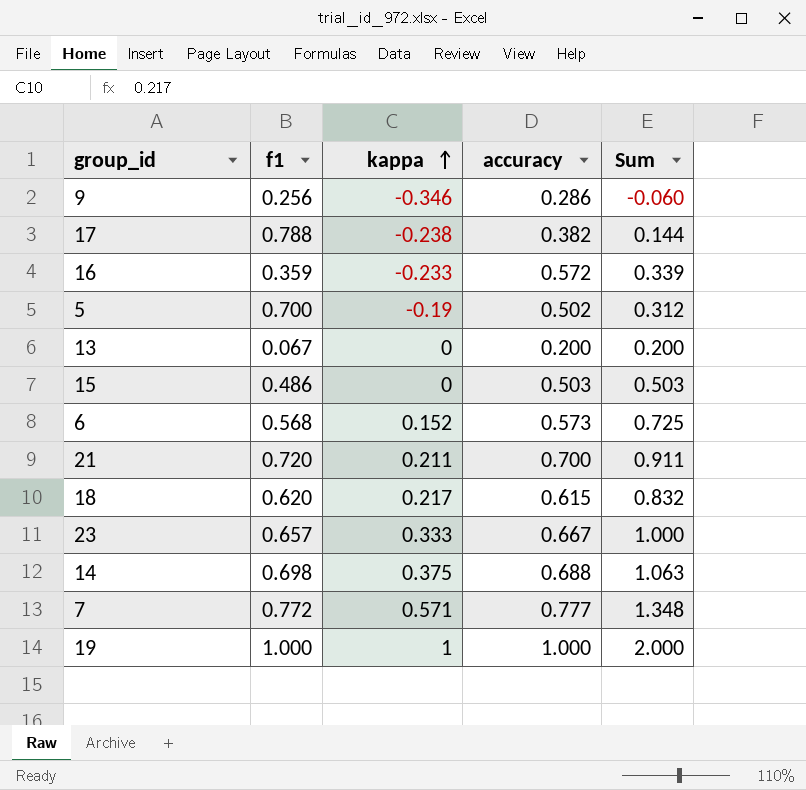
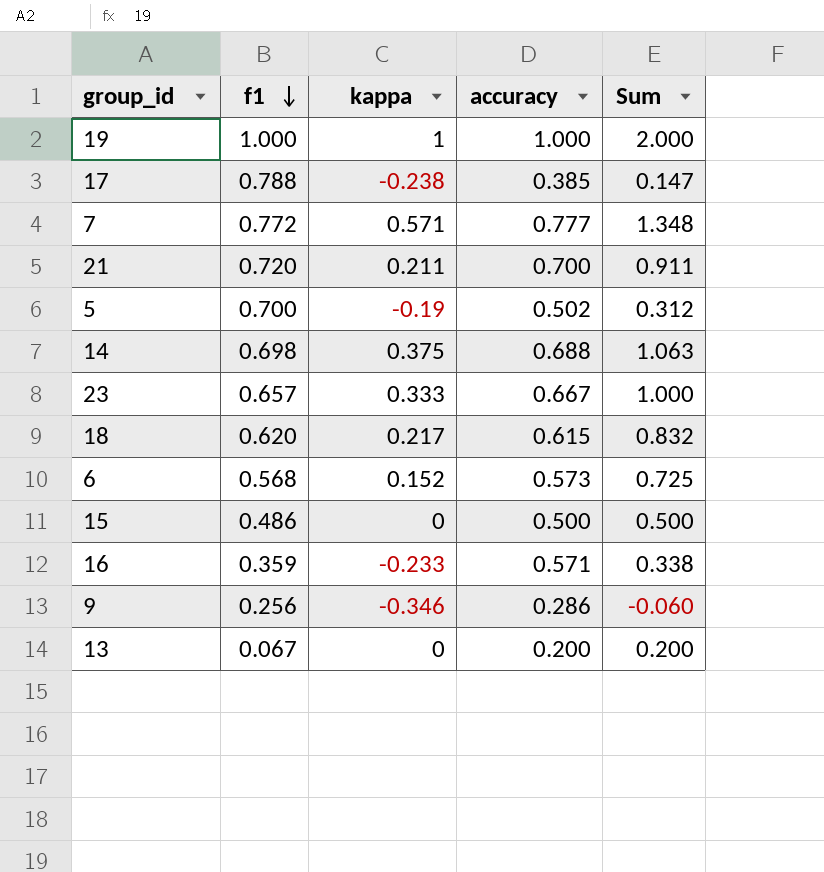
row order: kappa ascending -> f1 descending
17 | accuracy: 0.382 -> 0.385
17 | Sum: 0.144 -> 0.147
15 | accuracy: 0.503 -> 0.500
15 | Sum: 0.503 -> 0.500
16 | accuracy: 0.572 -> 0.571
16 | Sum: 0.339 -> 0.338

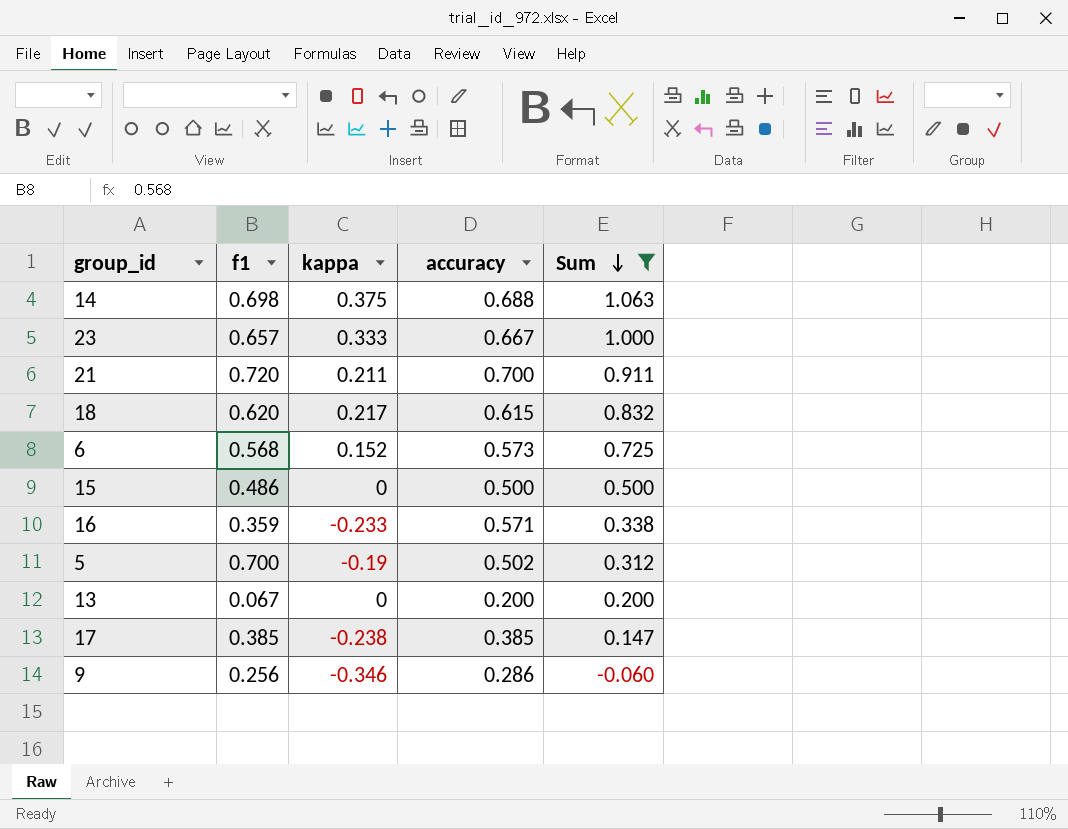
filter: none -> Sum <= 1.063
row order: f1 descending -> Sum descending
17 | f1: 0.788 -> 0.385

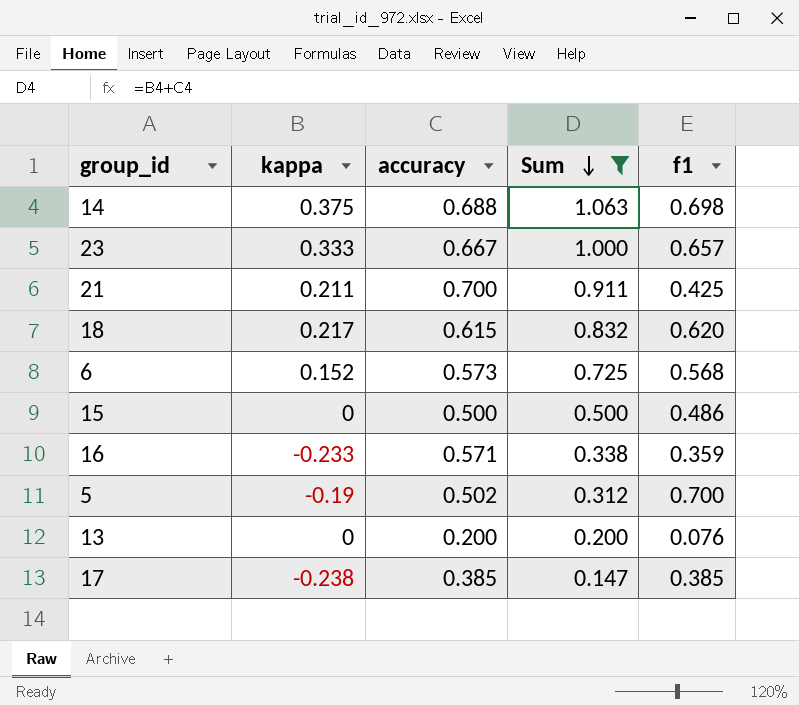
column f1 | position: 2 -> 5
row 9: 0.256 | -0.346 | 0.286 | -0.060 -> none
21 | f1: 0.720 -> 0.425
13 | f1: 0.067 -> 0.076

